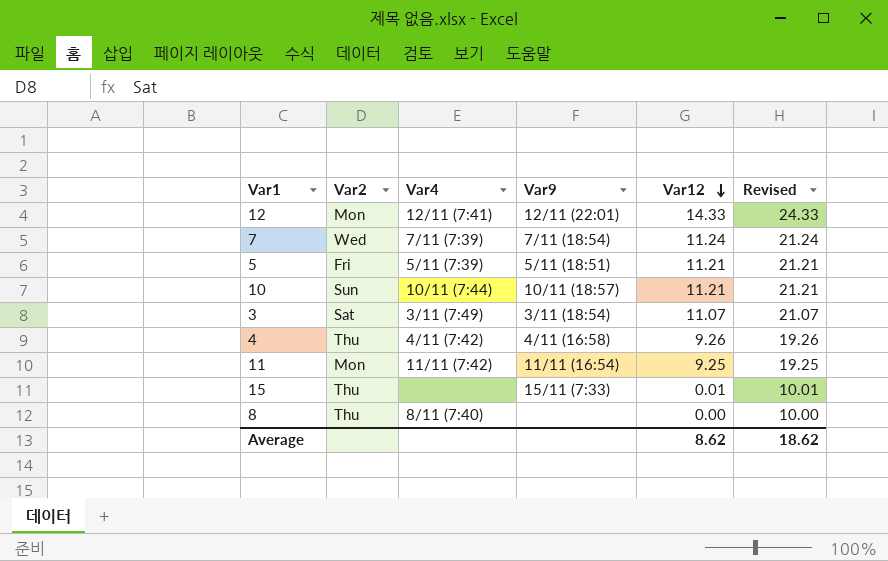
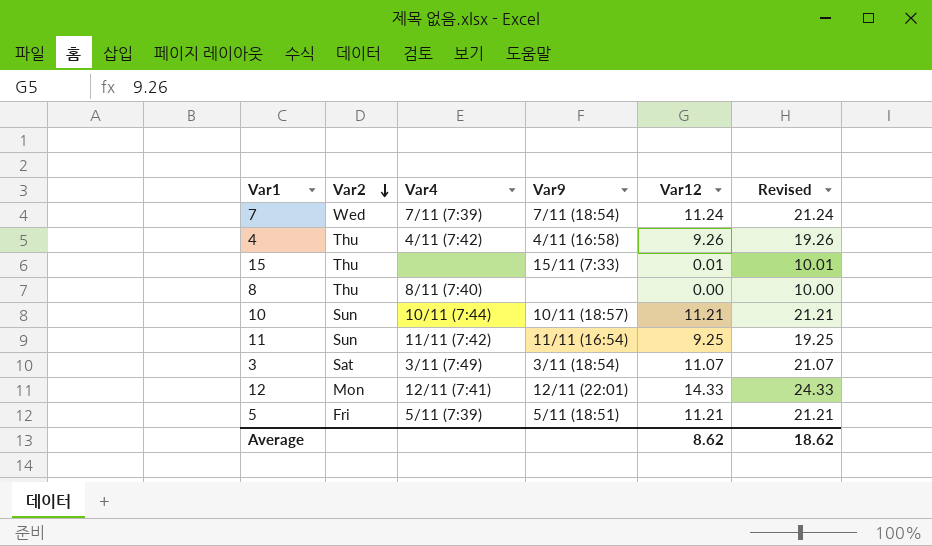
row order: Var12 descending -> Var2 descending
11 | Var2: Mon -> Sun

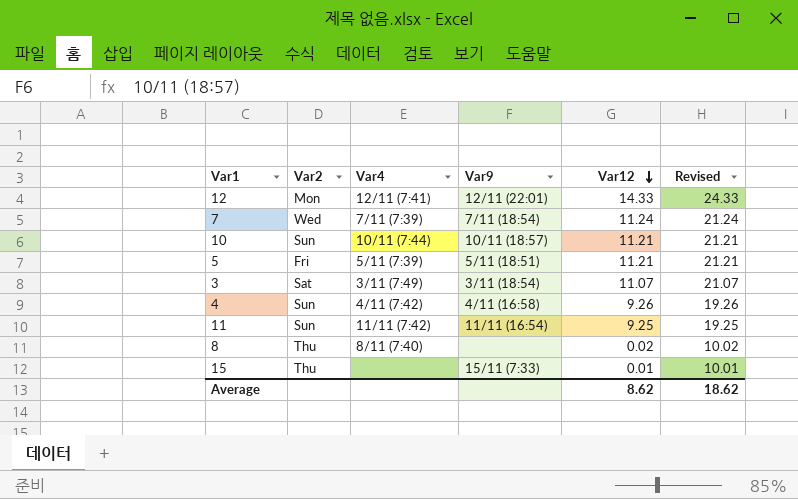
row order: Var2 descending -> Var12 descending
4 | Var2: Thu -> Sun
8 | Var12: 0.00 -> 0.02
8 | Revised: 10.00 -> 10.02

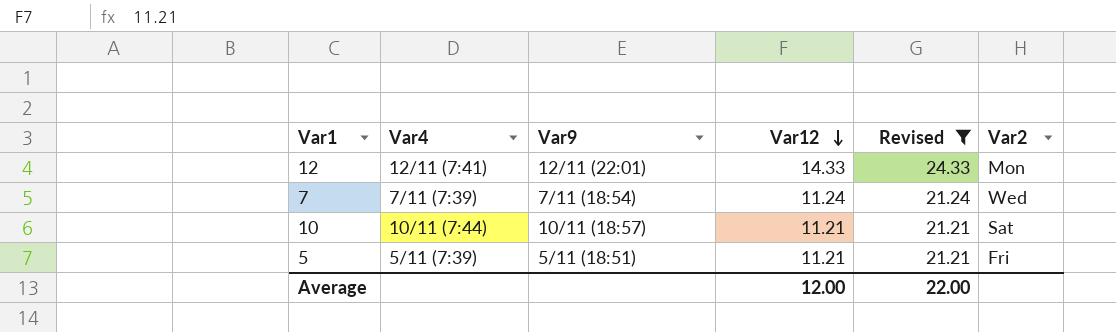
filter: none -> Revised >= 21.21
column Var2 | position: 2 -> 6
10 | Var2: Sun -> Sat
Average | Var12: 8.62 -> 12.00
Average | Revised: 18.62 -> 22.00

